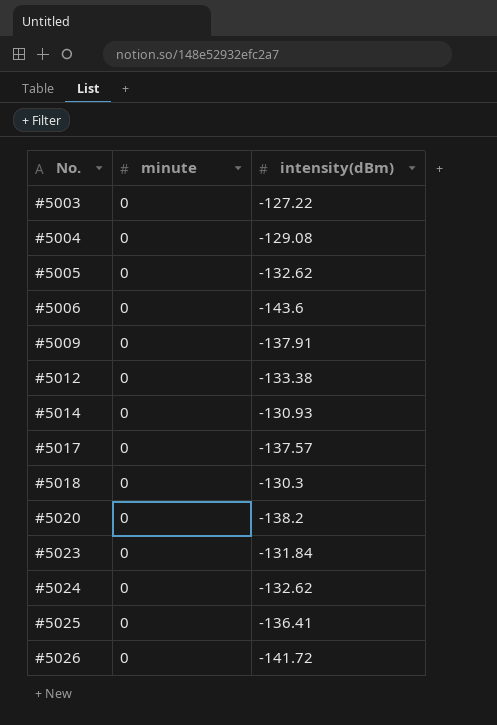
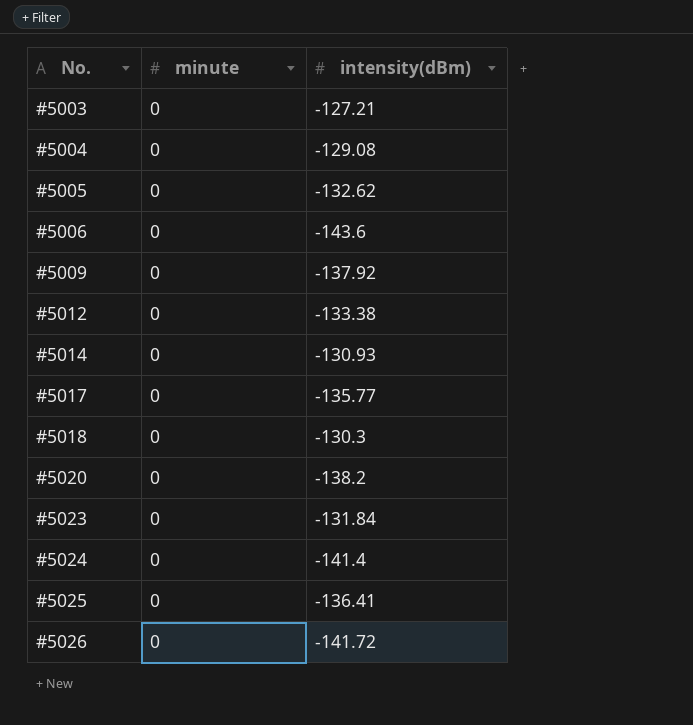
#5003 | intensity(dBm): -127.22 -> -127.21
#5009 | intensity(dBm): -137.91 -> -137.92
#5017 | intensity(dBm): -137.57 -> -135.77
#5024 | intensity(dBm): -132.62 -> -141.4

